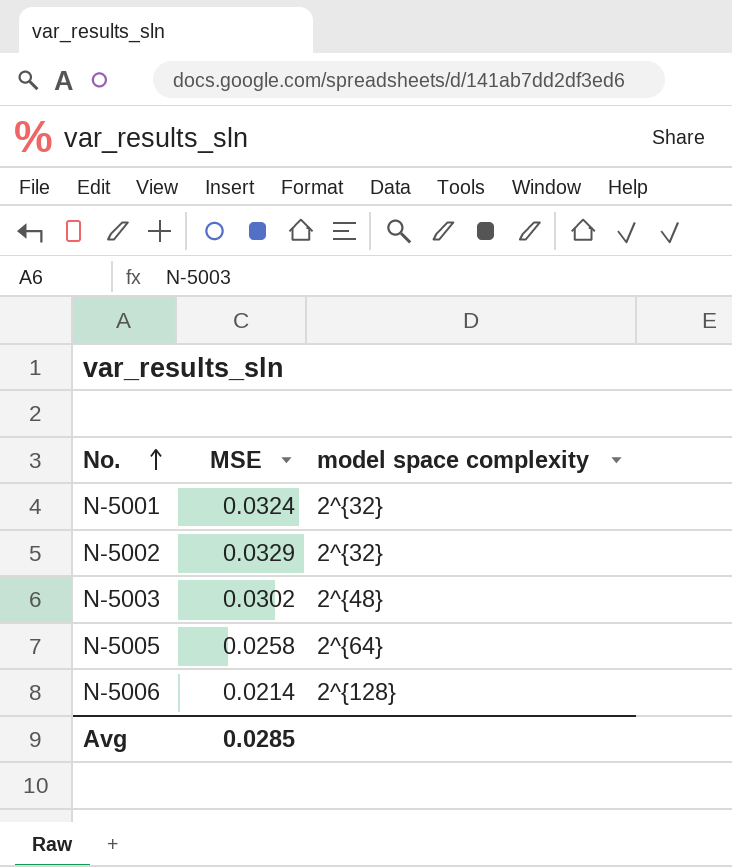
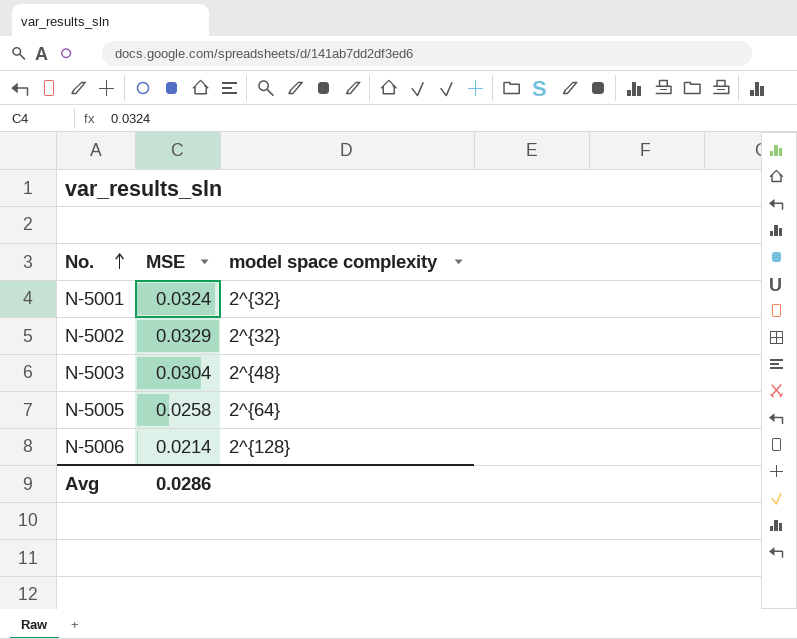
N-5003 | MSE: 0.0302 -> 0.0304
Avg | MSE: 0.0285 -> 0.0286

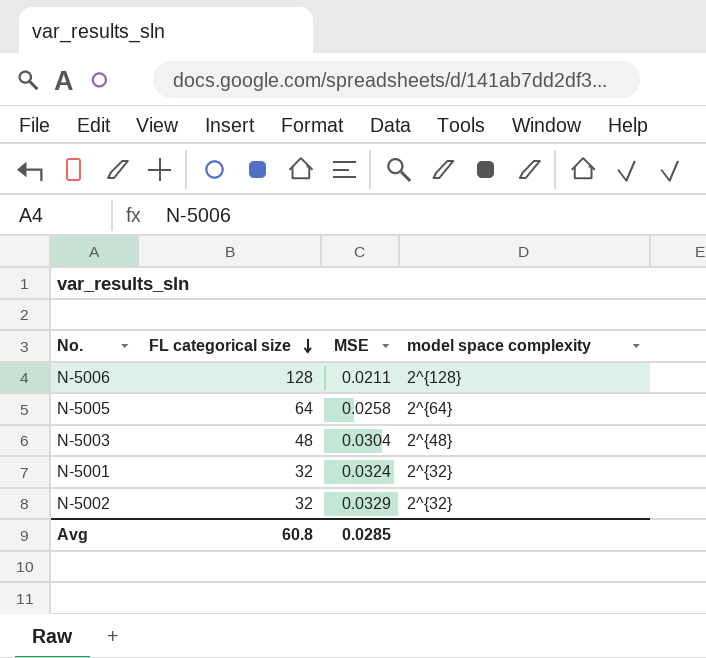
row order: No. ascending -> FL categorical size descending
column FL categorical size | position: none -> 2
N-5006 | MSE: 0.0214 -> 0.0211
Avg | MSE: 0.0286 -> 0.0285

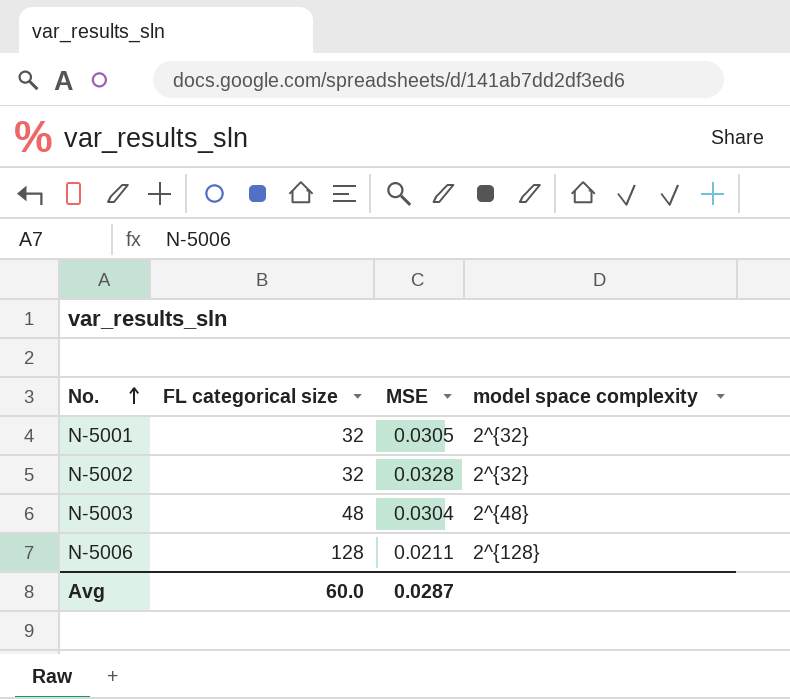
row order: FL categorical size descending -> No. ascending
row N-5005: 64 | 0.0258 | 2^{64} -> none
N-5001 | MSE: 0.0324 -> 0.0305
N-5002 | MSE: 0.0329 -> 0.0328
Avg | FL categorical size: 60.8 -> 60.0
Avg | MSE: 0.0285 -> 0.0287

